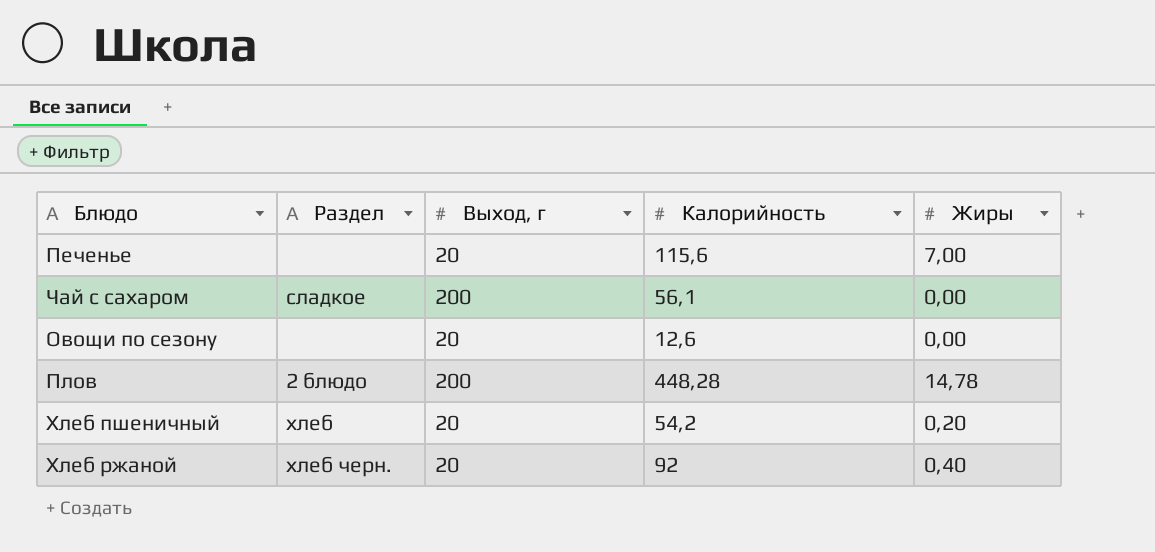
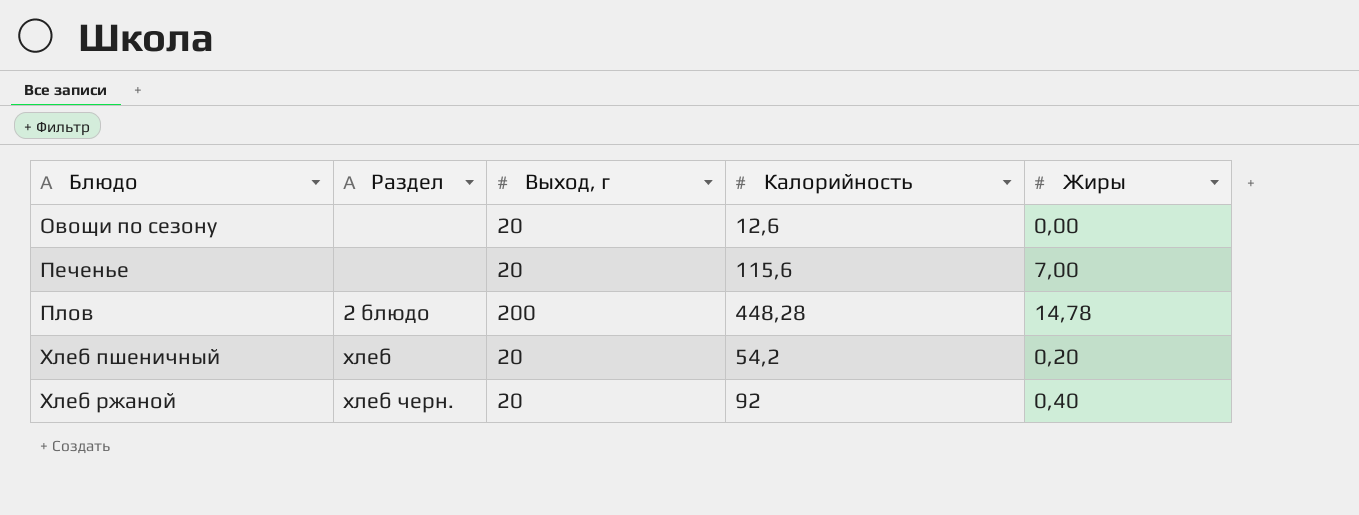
row order: none -> Блюдо ascending
row Чай с сахаром: сладкое | 200 | 56,1 | 0,00 -> none

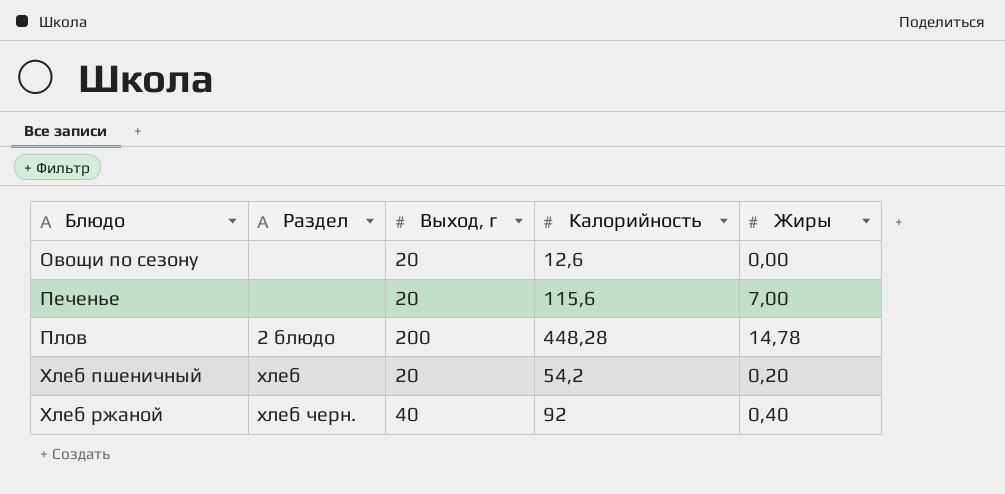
Хлеб ржаной | Выход, г: 20 -> 40

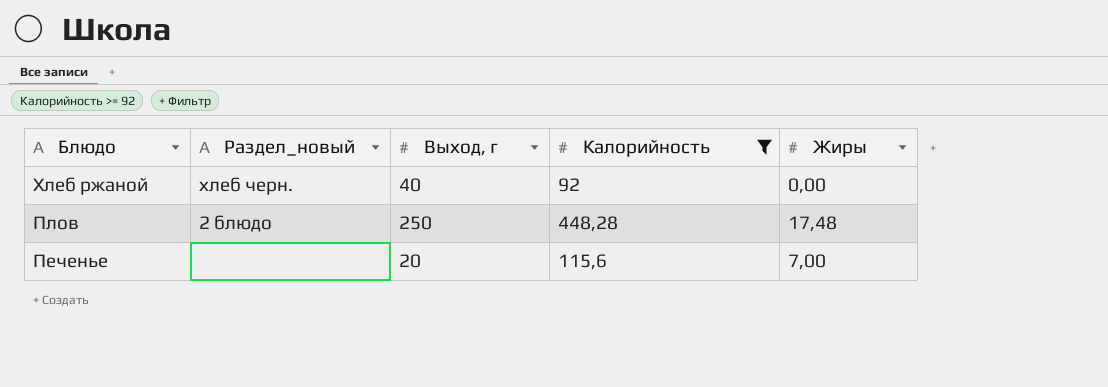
filter: none -> Калорийность >= 92
row order: Блюдо ascending -> Блюдо descending
column name: Раздел -> Раздел_новый
Хлеб ржаной | Жиры: 0,40 -> 0,00
Плов | Выход, г: 200 -> 250
Плов | Жиры: 14,78 -> 17,48

